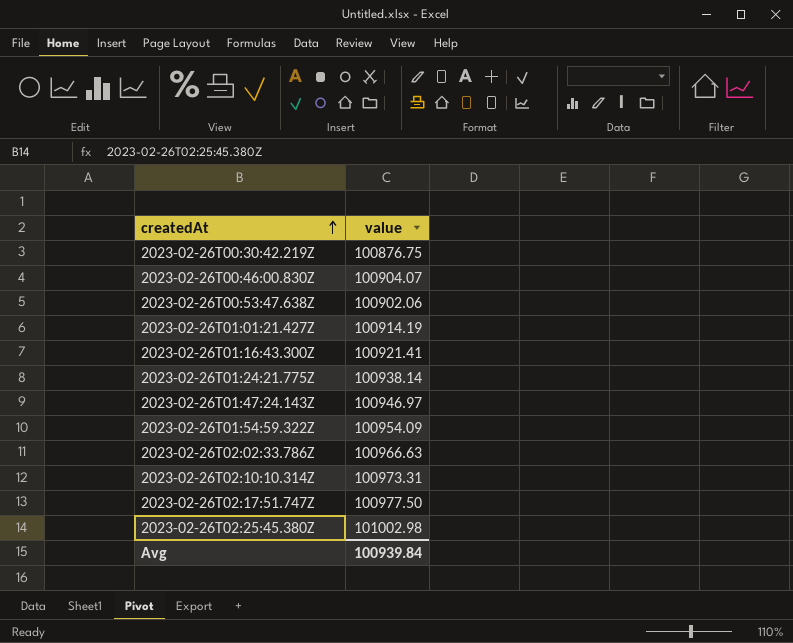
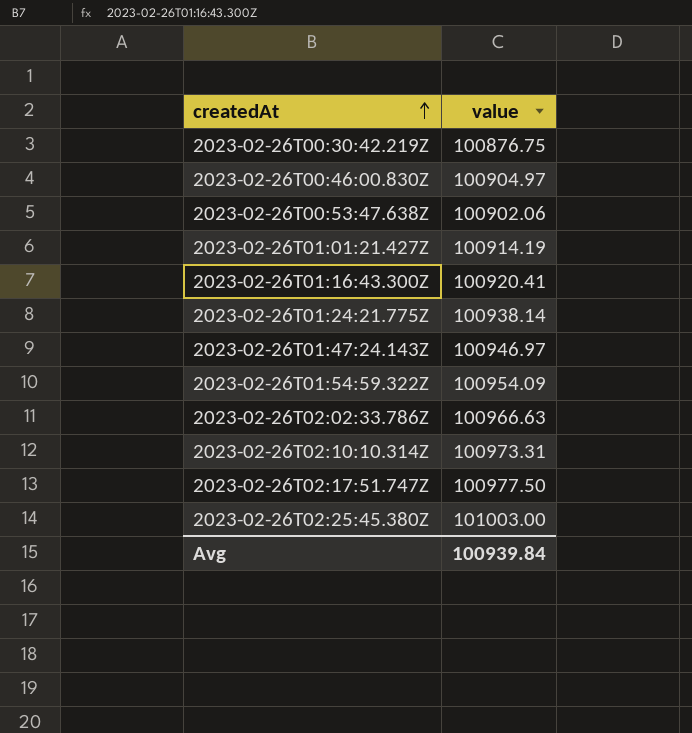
2023-02-26T00:46:00.830Z | value: 100904.07 -> 100904.97
2023-02-26T01:16:43.300Z | value: 100921.41 -> 100920.41
2023-02-26T02:25:45.380Z | value: 101002.98 -> 101003.00

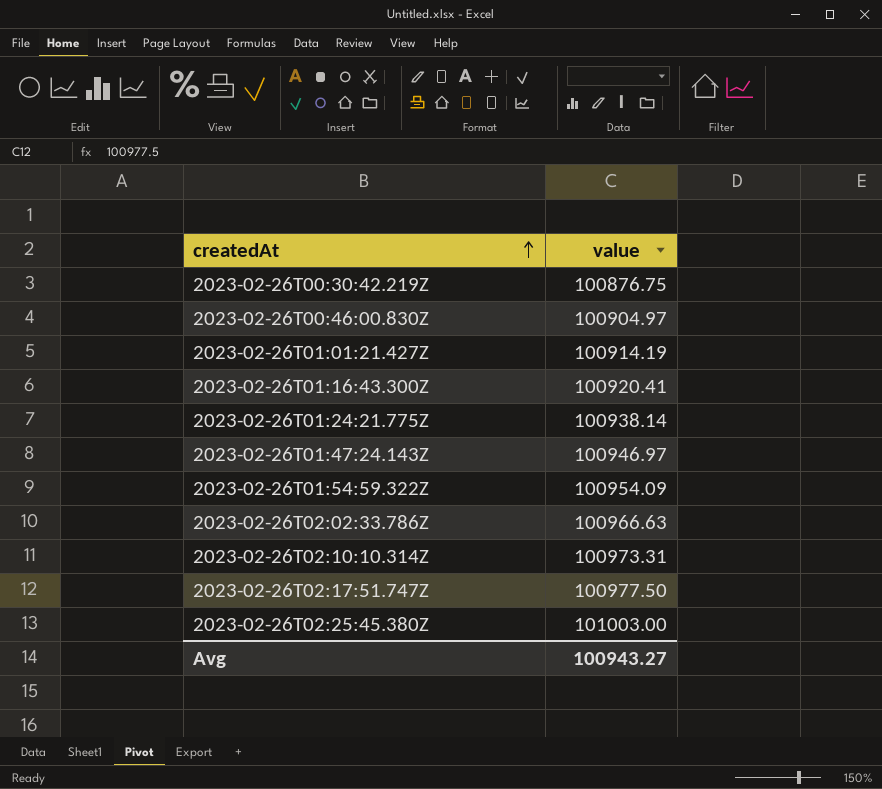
row 2023-02-26T00:53:47.638Z: 100902.06 -> none
Avg | value: 100939.84 -> 100943.27

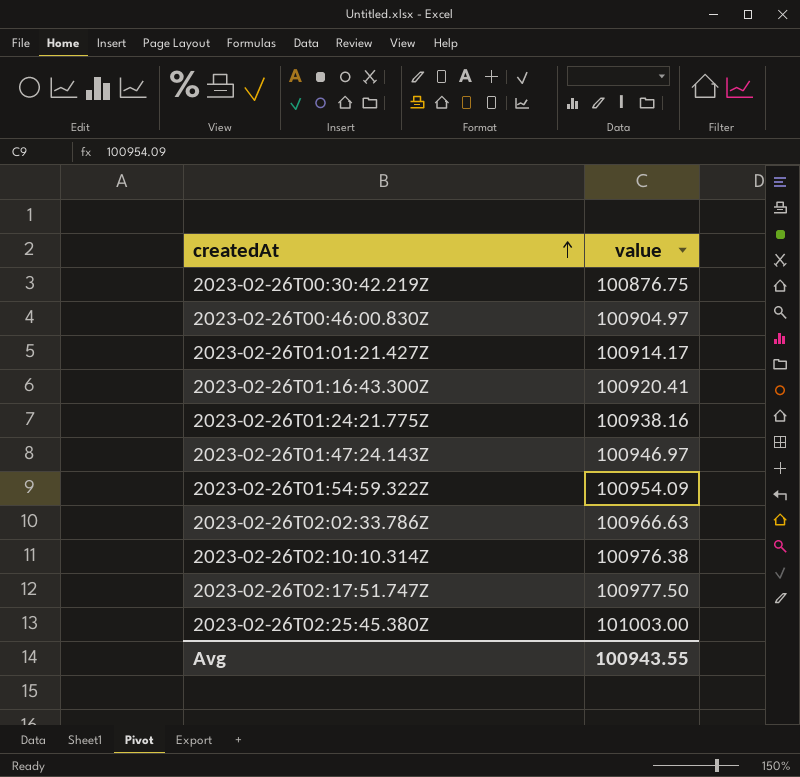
2023-02-26T01:01:21.427Z | value: 100914.19 -> 100914.17
2023-02-26T01:24:21.775Z | value: 100938.14 -> 100938.16
2023-02-26T02:10:10.314Z | value: 100973.31 -> 100976.38
Avg | value: 100943.27 -> 100943.55

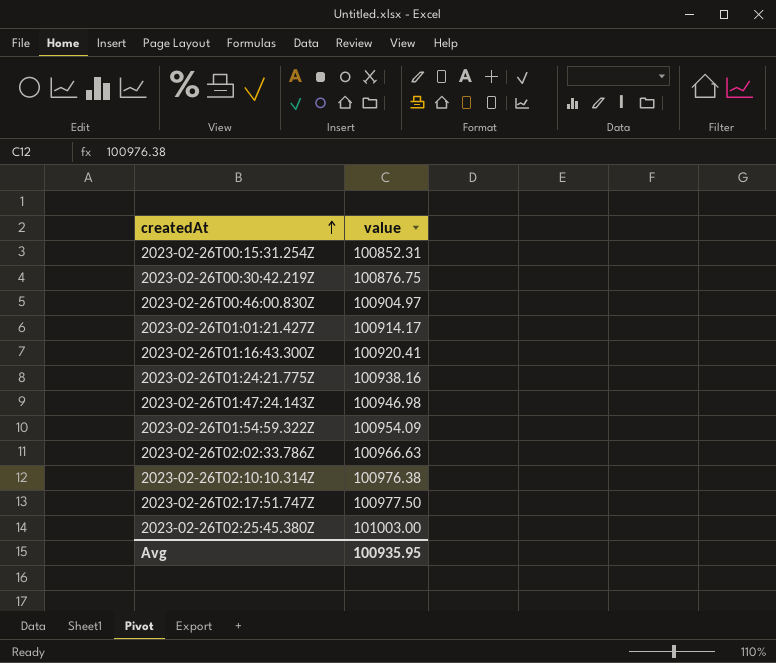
row 2023-02-26T00:15:31.254Z: none -> 100852.31
2023-02-26T01:47:24.143Z | value: 100946.97 -> 100946.98
Avg | value: 100943.55 -> 100935.95

